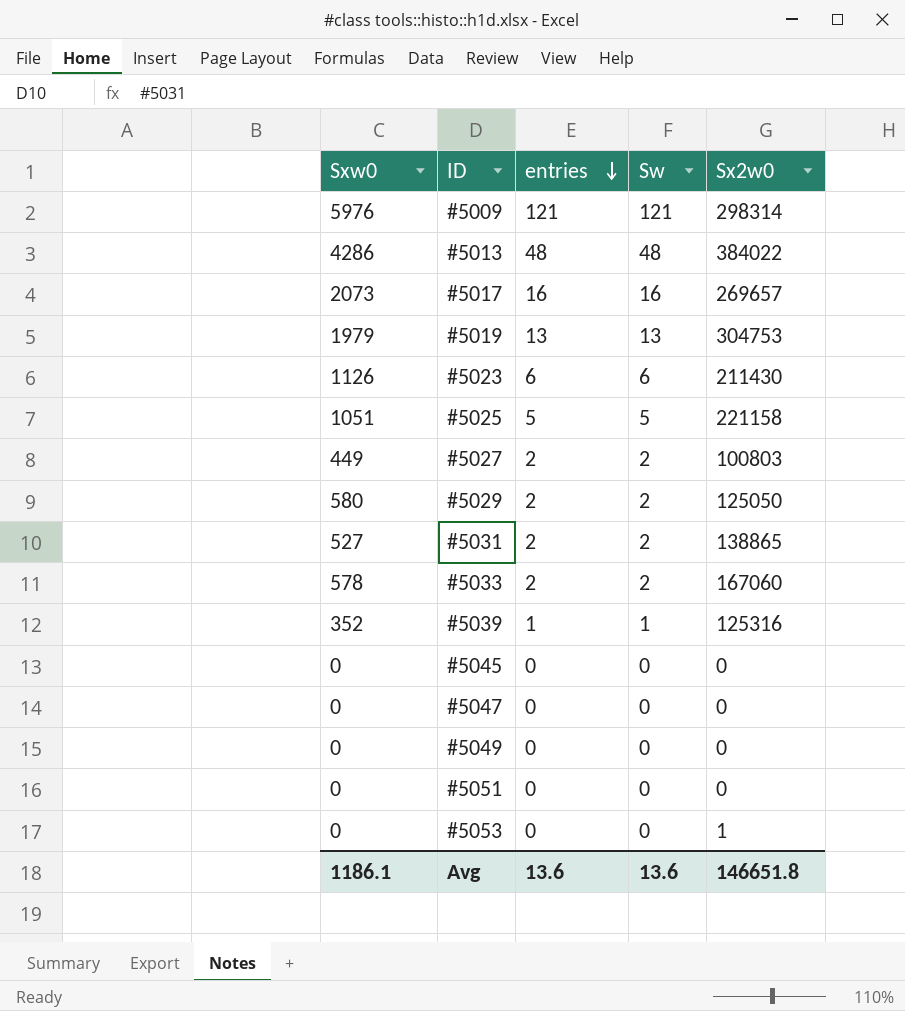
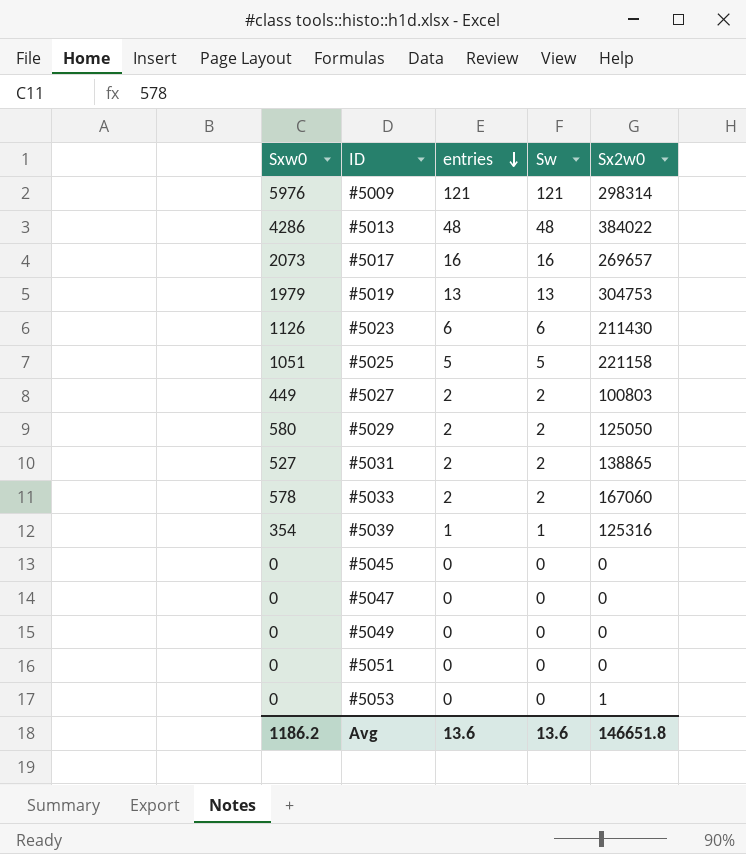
#5039 | Sxw0: 352 -> 354
Avg | Sxw0: 1186.1 -> 1186.2

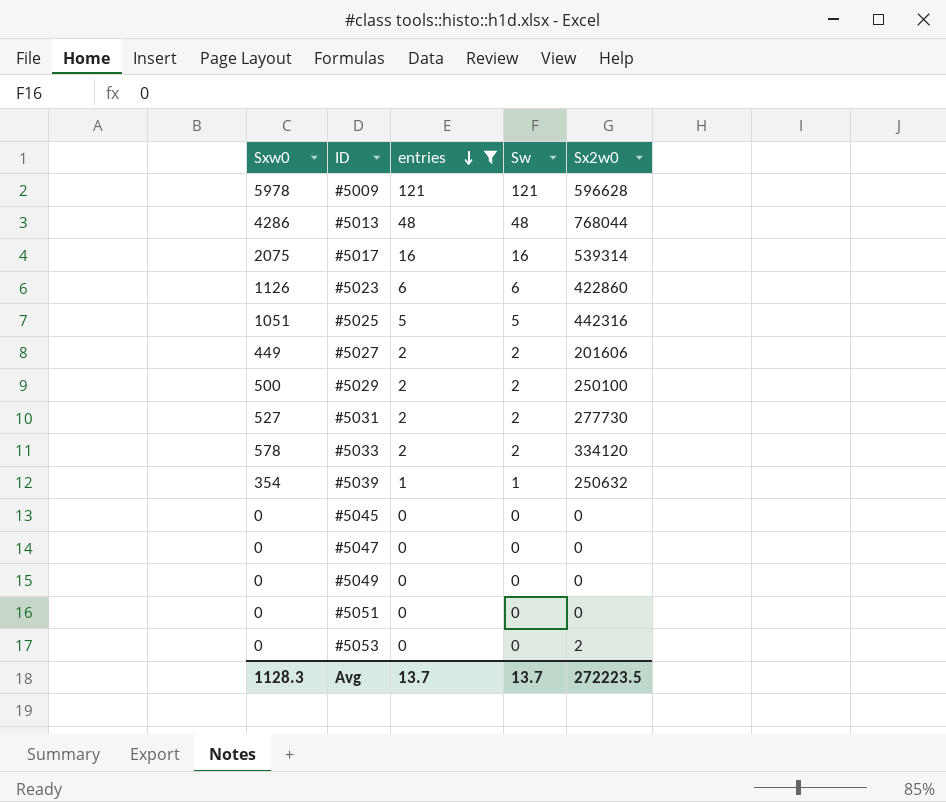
filter: none -> entries != 13
#5009 | Sxw0: 5976 -> 5978
#5009 | Sx2w0: 298314 -> 596628
#5013 | Sx2w0: 384022 -> 768044
#5017 | Sxw0: 2073 -> 2075
#5017 | Sx2w0: 269657 -> 539314
#5023 | Sx2w0: 211430 -> 422860
#5025 | Sx2w0: 221158 -> 442316
#5027 | Sx2w0: 100803 -> 201606
#5029 | Sxw0: 580 -> 500
#5029 | Sx2w0: 125050 -> 250100
#5031 | Sx2w0: 138865 -> 277730
#5033 | Sx2w0: 167060 -> 334120
#5039 | Sx2w0: 125316 -> 250632
#5053 | Sx2w0: 1 -> 2
Avg | Sxw0: 1186.2 -> 1128.3
Avg | entries: 13.6 -> 13.7
Avg | Sw: 13.6 -> 13.7
Avg | Sx2w0: 146651.8 -> 272223.5

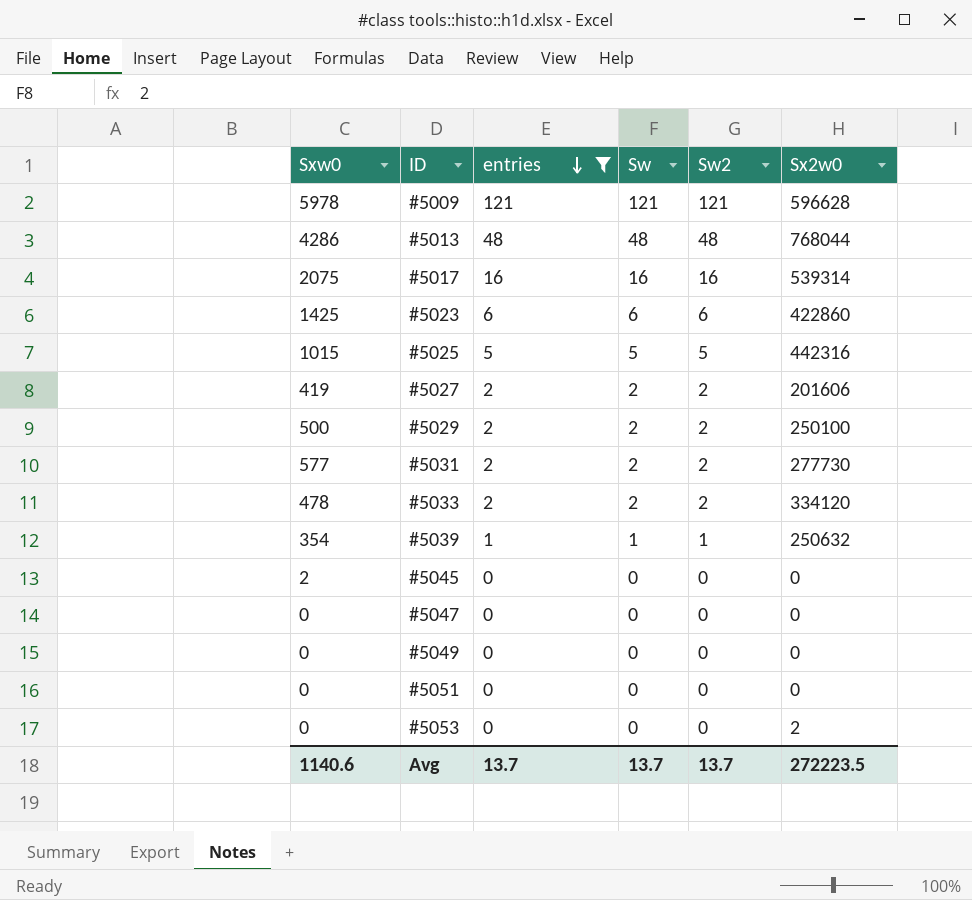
column Sw2 | position: none -> 5
#5023 | Sxw0: 1126 -> 1425
#5025 | Sxw0: 1051 -> 1015
#5027 | Sxw0: 449 -> 419
#5031 | Sxw0: 527 -> 577
#5033 | Sxw0: 578 -> 478
#5045 | Sxw0: 0 -> 2
Avg | Sxw0: 1128.3 -> 1140.6

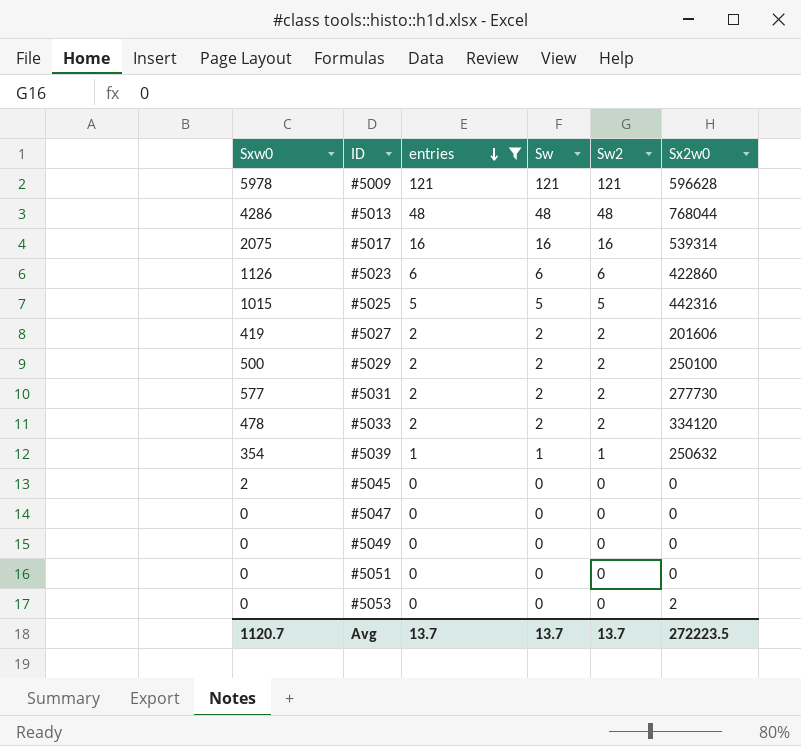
#5023 | Sxw0: 1425 -> 1126
Avg | Sxw0: 1140.6 -> 1120.7

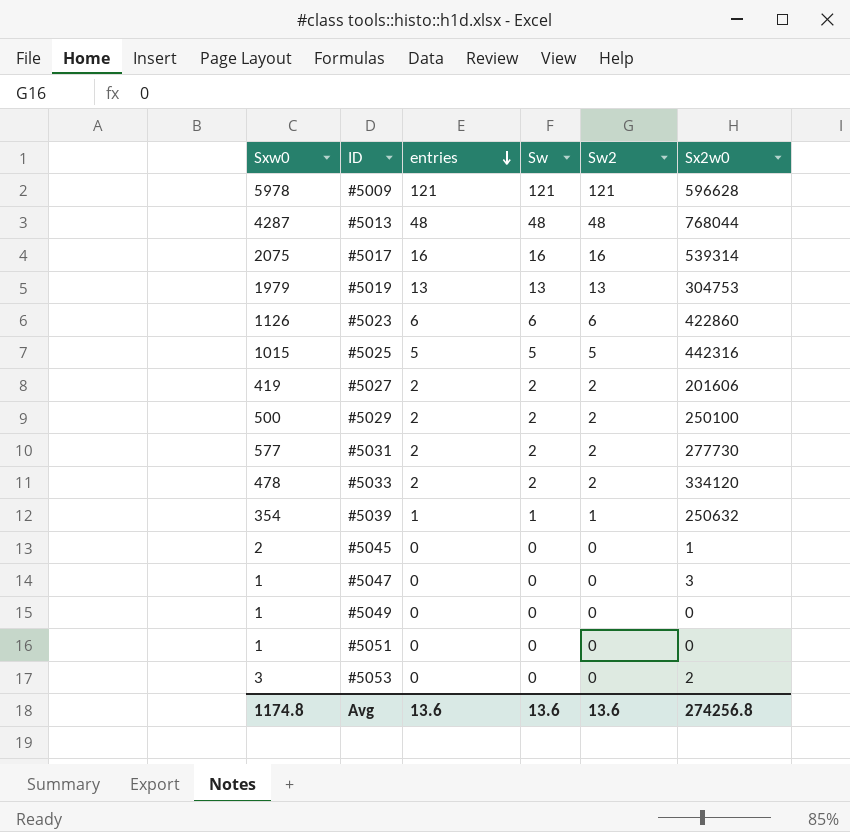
filter: entries != 13 -> none
#5013 | Sxw0: 4286 -> 4287
#5045 | Sx2w0: 0 -> 1
#5047 | Sxw0: 0 -> 1
#5047 | Sx2w0: 0 -> 3
#5049 | Sxw0: 0 -> 1
#5051 | Sxw0: 0 -> 1
#5053 | Sxw0: 0 -> 3
Avg | Sxw0: 1120.7 -> 1174.8
Avg | entries: 13.7 -> 13.6
Avg | Sw: 13.7 -> 13.6
Avg | Sw2: 13.7 -> 13.6
Avg | Sx2w0: 272223.5 -> 274256.8

